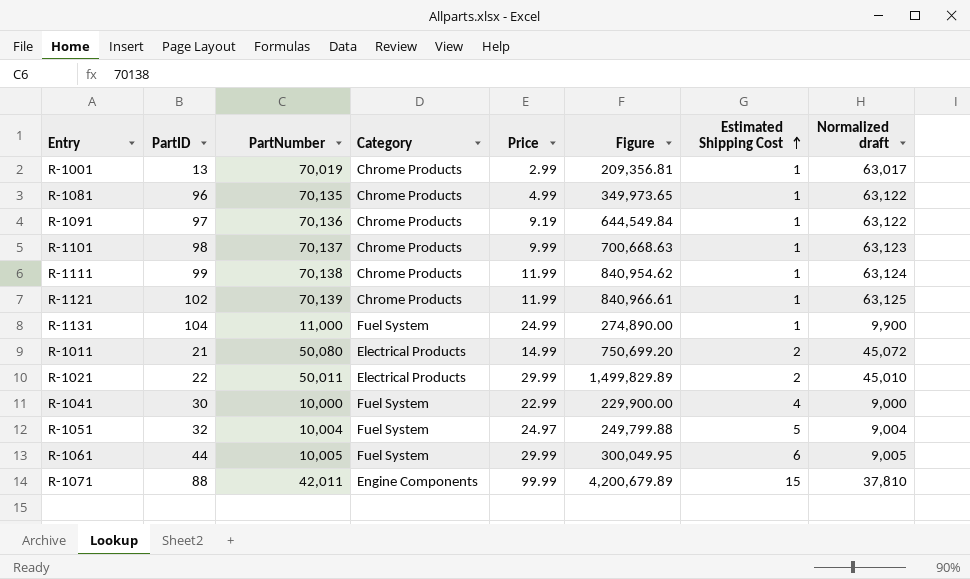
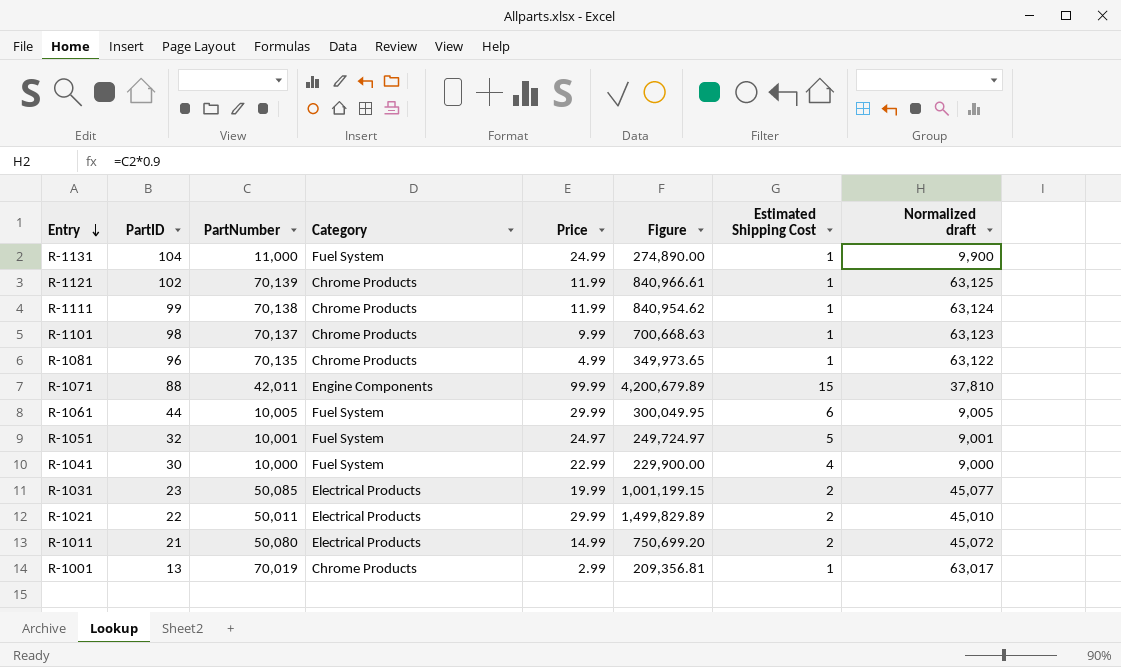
row order: Estimated Shipping Cost ascending -> Entry descending
row R-1091: 97 | 70,136 | Chrome Products | 9.19 | 644,549.84 | 1 | 63,122 -> none
R-1051 | PartNumber: 10,004 -> 10,001
R-1051 | Figure: 249,799.88 -> 249,724.97
R-1051 | Normalized draft: 9,004 -> 9,001
row R-1031: none -> 23 | 50,085 | Electrical Products | 19.99 | 1,001,199.15 | 2 | 45,077

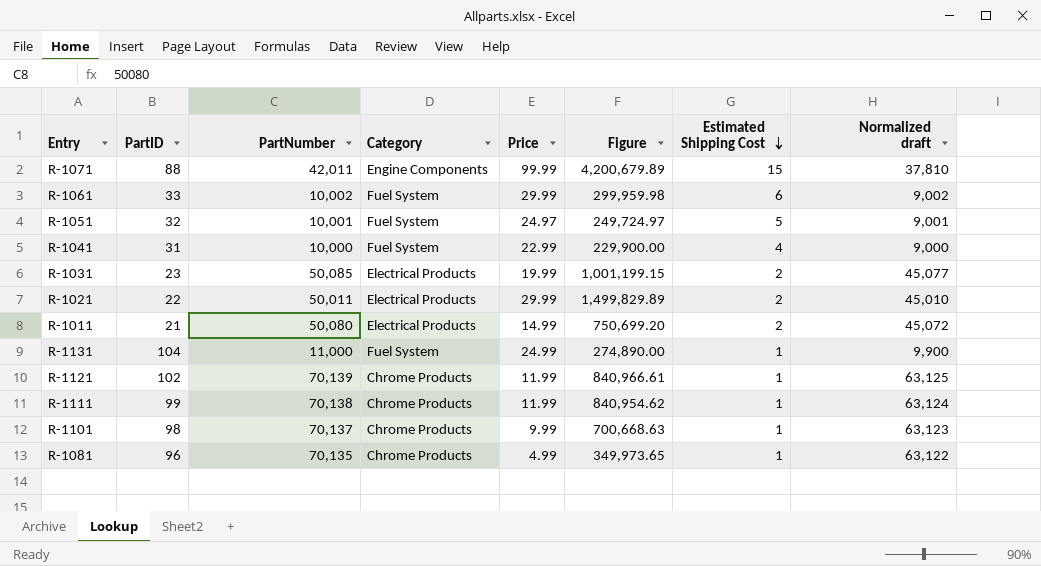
row order: Entry descending -> Estimated Shipping Cost descending
row R-1001: 13 | 70,019 | Chrome Products | 2.99 | 209,356.81 | 1 | 63,017 -> none
R-1061 | PartID: 44 -> 33
R-1061 | PartNumber: 10,005 -> 10,002
R-1061 | Figure: 300,049.95 -> 299,959.98
R-1061 | Normalized draft: 9,005 -> 9,002
R-1041 | PartID: 30 -> 31

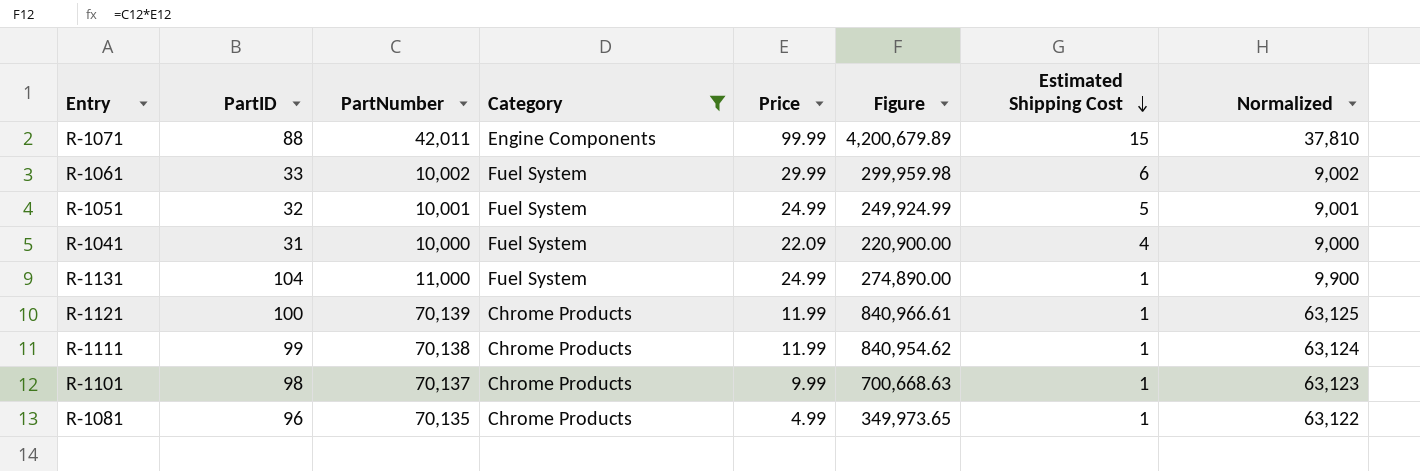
filter: none -> Category != Electrical Products
column name: Normalized draft -> Normalized
R-1051 | Price: 24.97 -> 24.99
R-1051 | Figure: 249,724.97 -> 249,924.99
R-1041 | Price: 22.99 -> 22.09
R-1041 | Figure: 229,900.00 -> 220,900.00
R-1121 | PartID: 102 -> 100

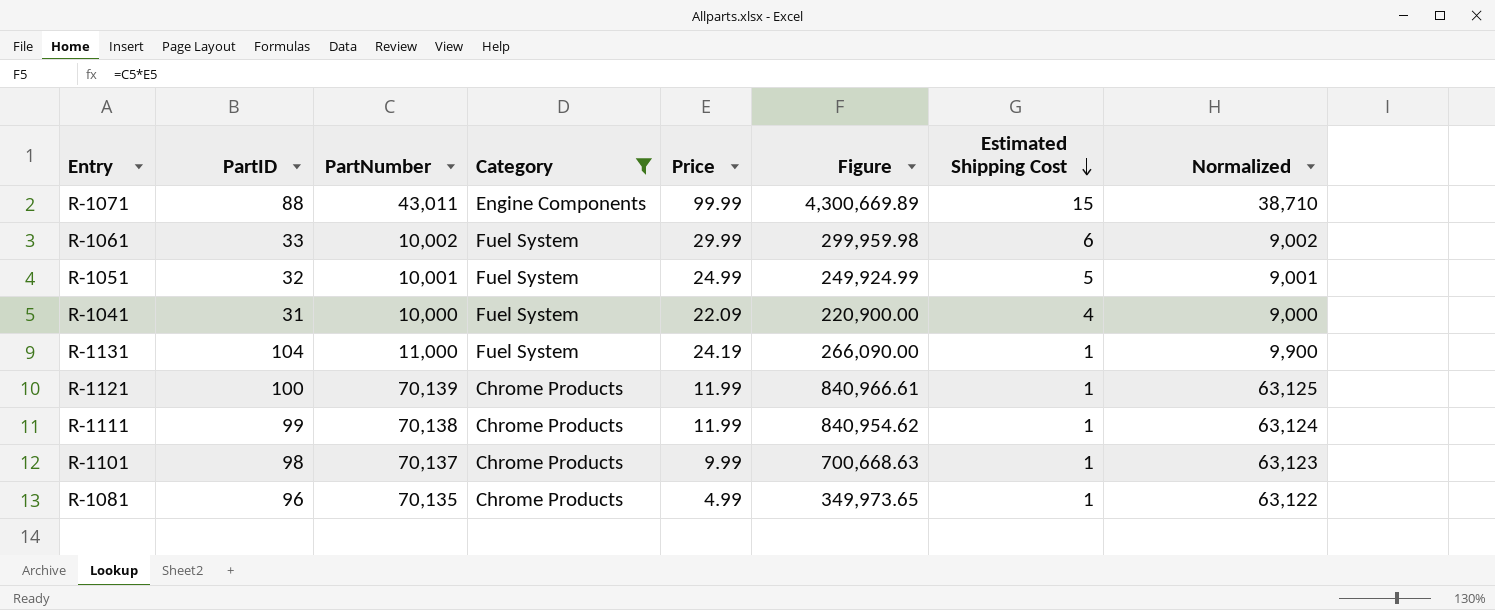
R-1071 | PartNumber: 42,011 -> 43,011
R-1071 | Figure: 4,200,679.89 -> 4,300,669.89
R-1071 | Normalized: 37,810 -> 38,710
R-1131 | Price: 24.99 -> 24.19
R-1131 | Figure: 274,890.00 -> 266,090.00

